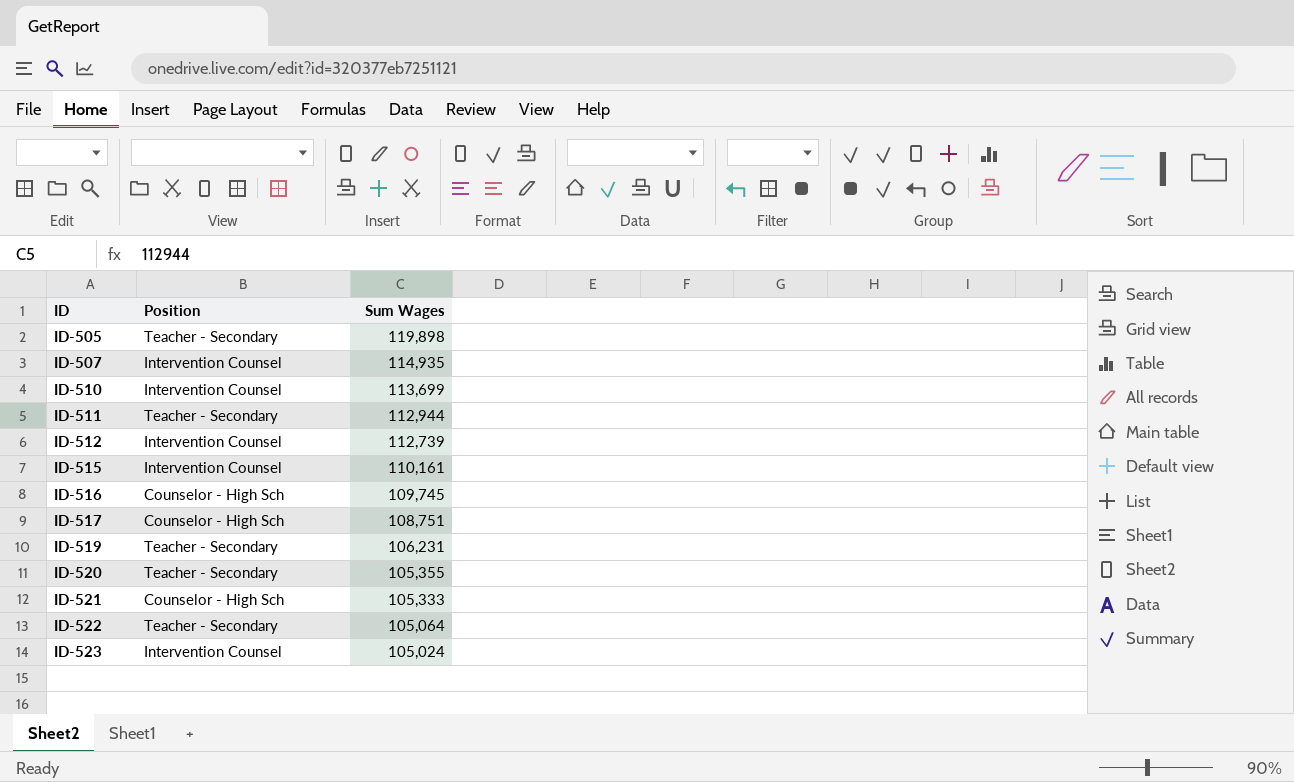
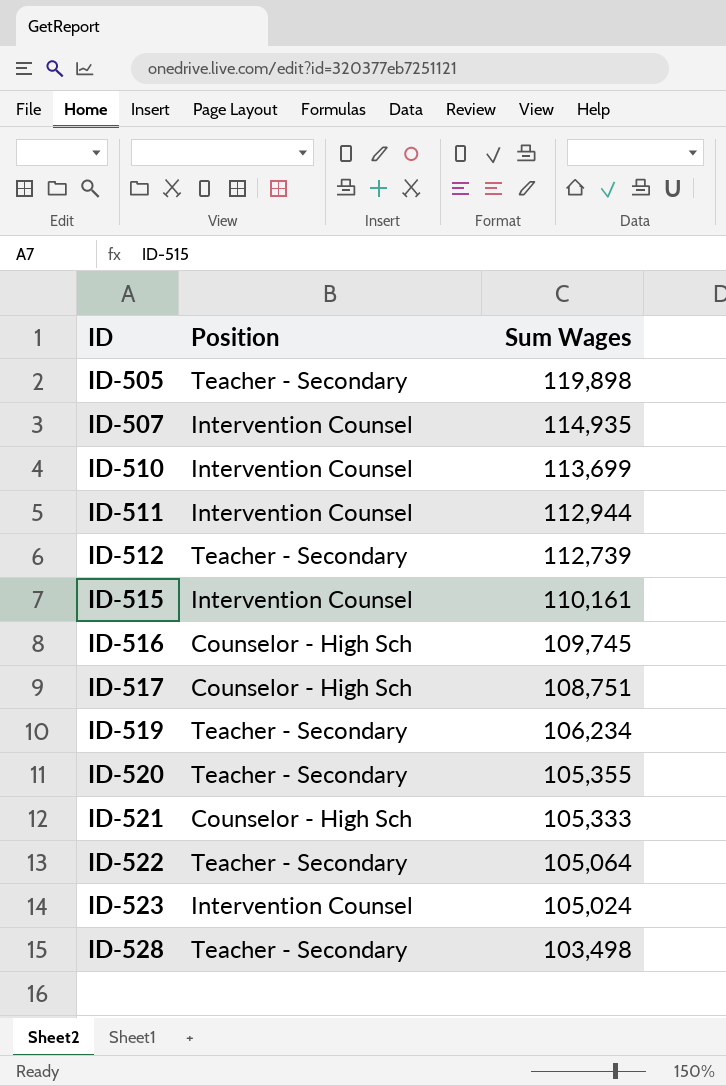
ID-511 | Position: Teacher - Secondary -> Intervention Counsel
ID-512 | Position: Intervention Counsel -> Teacher - Secondary
ID-519 | Sum Wages: 106,231 -> 106,234
row ID-528: none -> Teacher - Secondary | 103,498

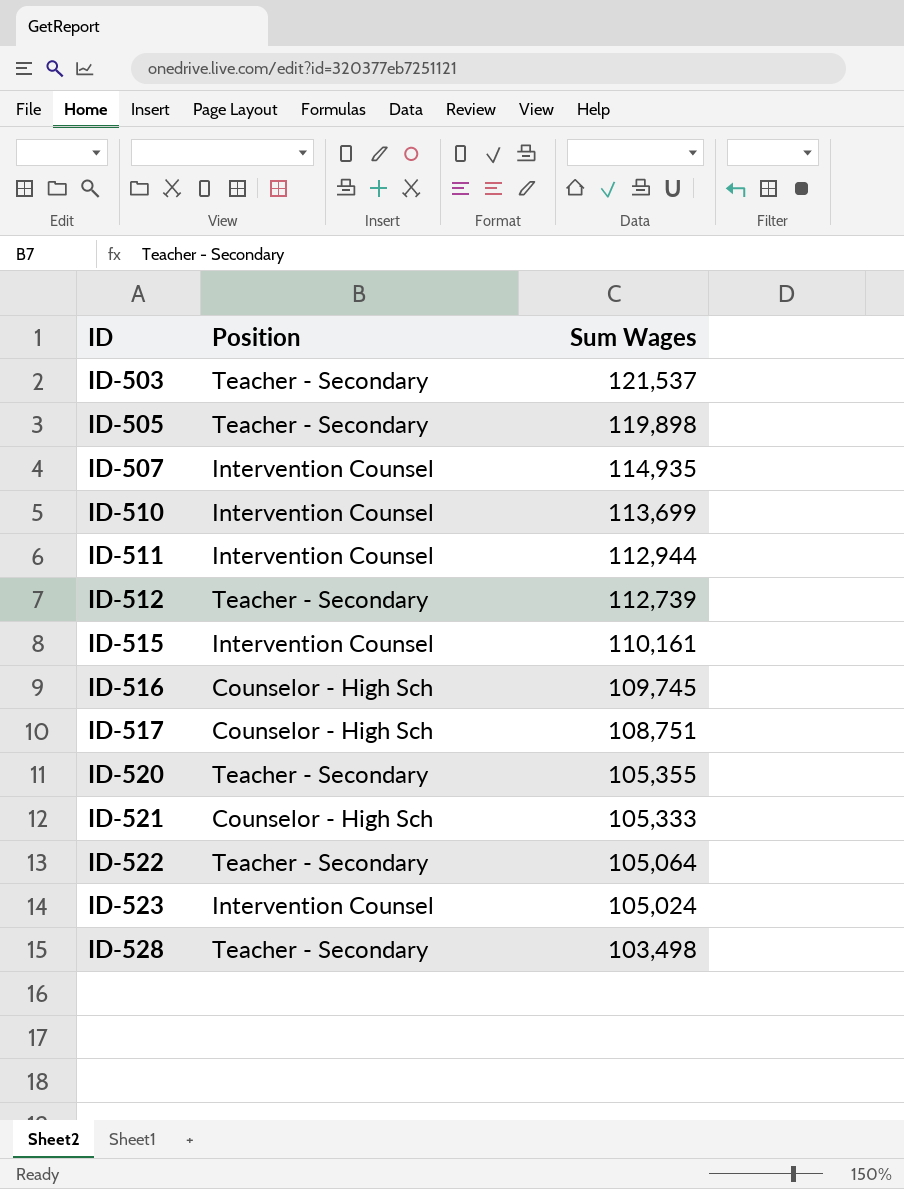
row ID-519: Teacher - Secondary | 106,234 -> none
row ID-503: none -> Teacher - Secondary | 121,537

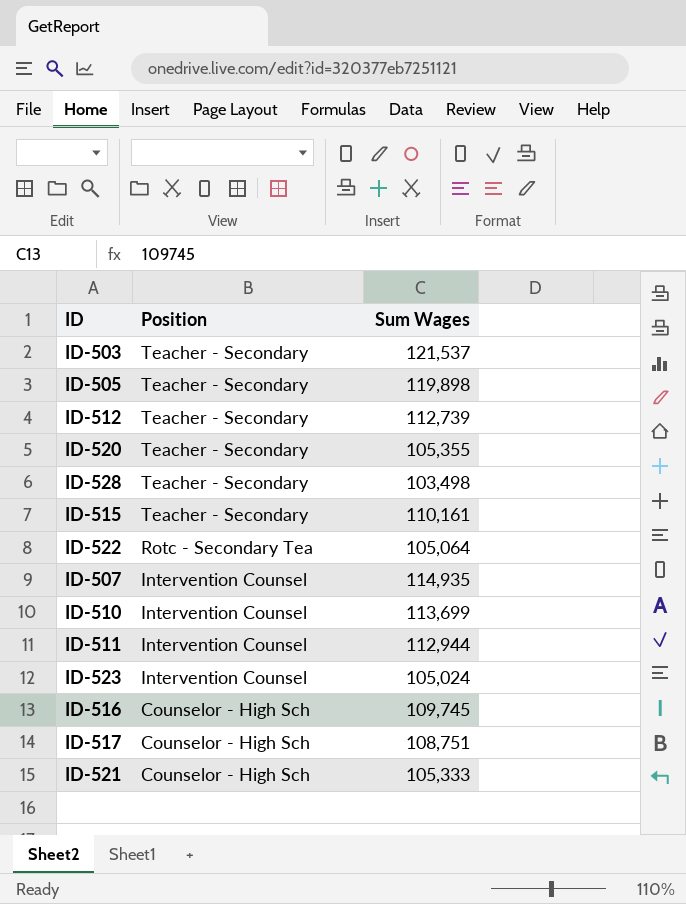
row order: ID ascending -> Position descending
ID-515 | Position: Intervention Counsel -> Teacher - Secondary
ID-522 | Position: Teacher - Secondary -> Rotc - Secondary Tea

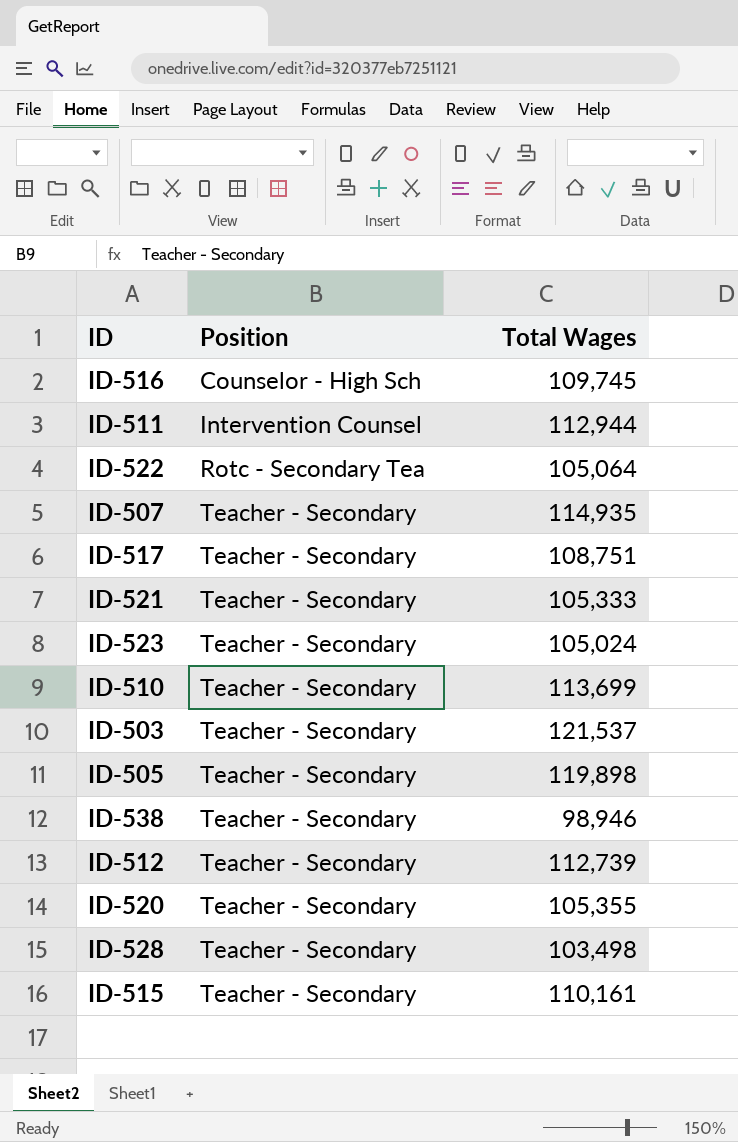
row order: Position descending -> Position ascending
column name: Sum Wages -> Total Wages
ID-507 | Position: Intervention Counsel -> Teacher - Secondary
ID-517 | Position: Counselor - High Sch -> Teacher - Secondary
ID-521 | Position: Counselor - High Sch -> Teacher - Secondary
ID-523 | Position: Intervention Counsel -> Teacher - Secondary
ID-510 | Position: Intervention Counsel -> Teacher - Secondary
row ID-538: none -> Teacher - Secondary | 98,946

